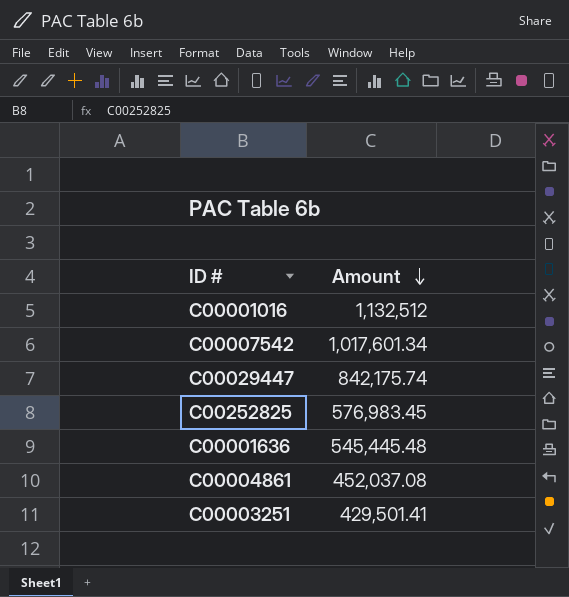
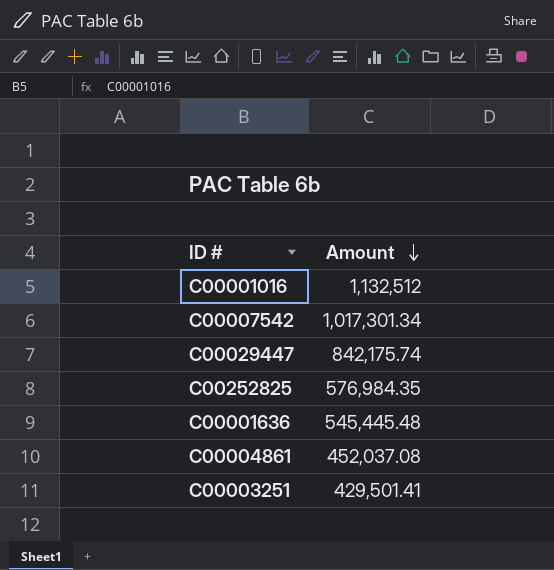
C00007542 | Amount: 1,017,601.34 -> 1,017,301.34
C00252825 | Amount: 576,983.45 -> 576,984.35

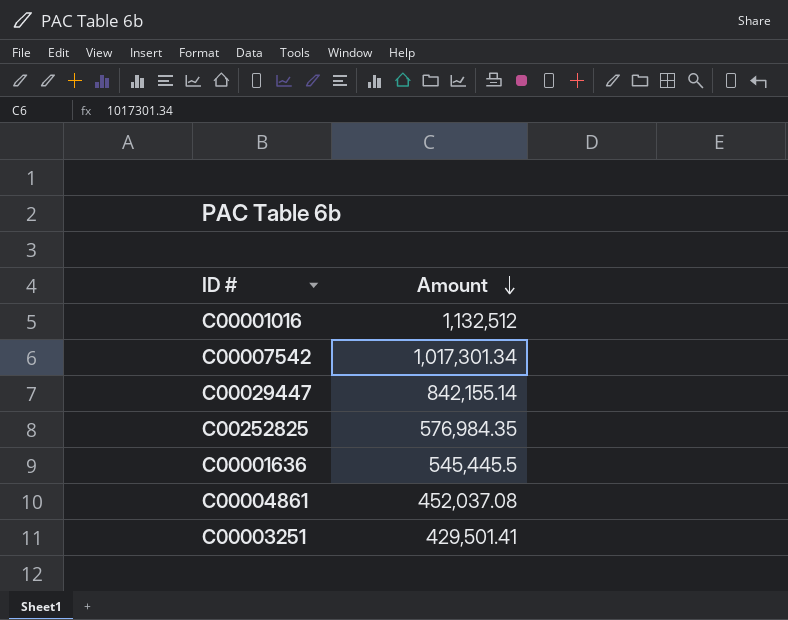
C00029447 | Amount: 842,175.74 -> 842,155.14
C00001636 | Amount: 545,445.48 -> 545,445.5

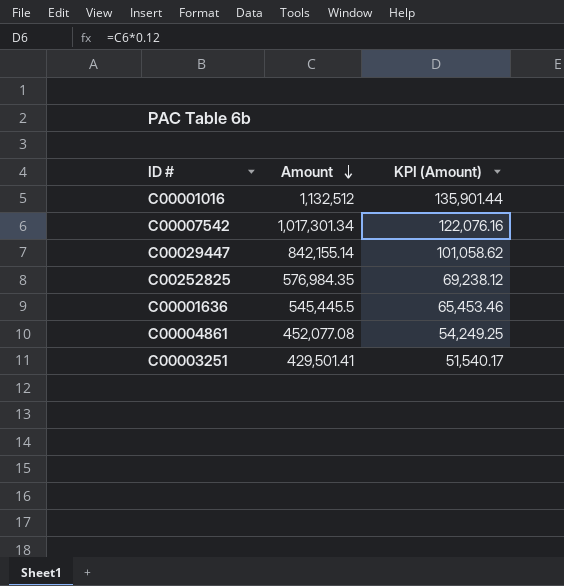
column KPI (Amount) | formula: none -> [Amount] * 0.12
C00004861 | Amount: 452,037.08 -> 452,077.08

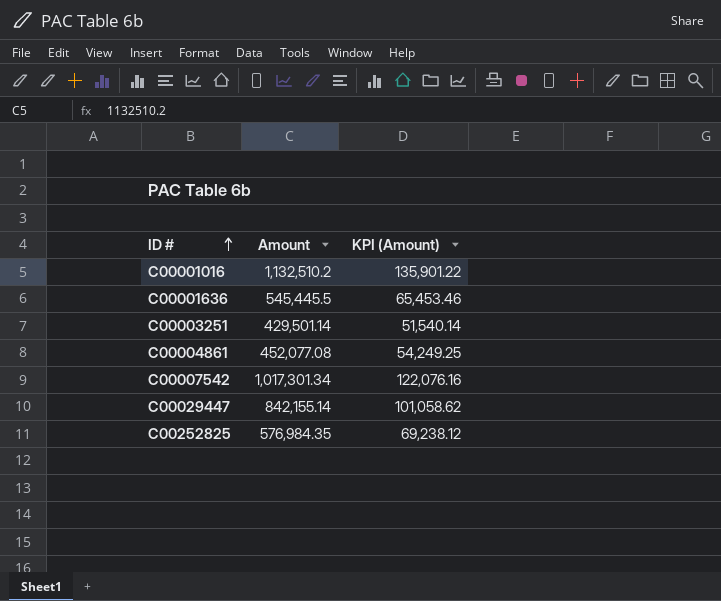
row order: Amount descending -> ID # ascending
C00001016 | Amount: 1,132,512 -> 1,132,510.2
C00001016 | KPI (Amount): 135,901.44 -> 135,901.22
C00003251 | Amount: 429,501.41 -> 429,501.14
C00003251 | KPI (Amount): 51,540.17 -> 51,540.14

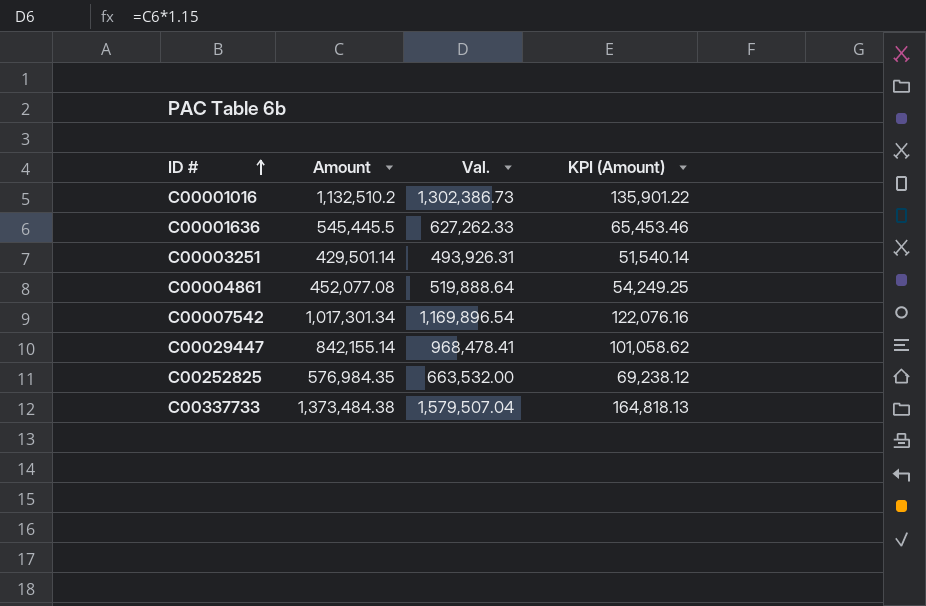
column Val. | formula: none -> [Amount] * 1.15
row C00337733: none -> 1,373,484.38 | 1,579,507.04 | 164,818.13

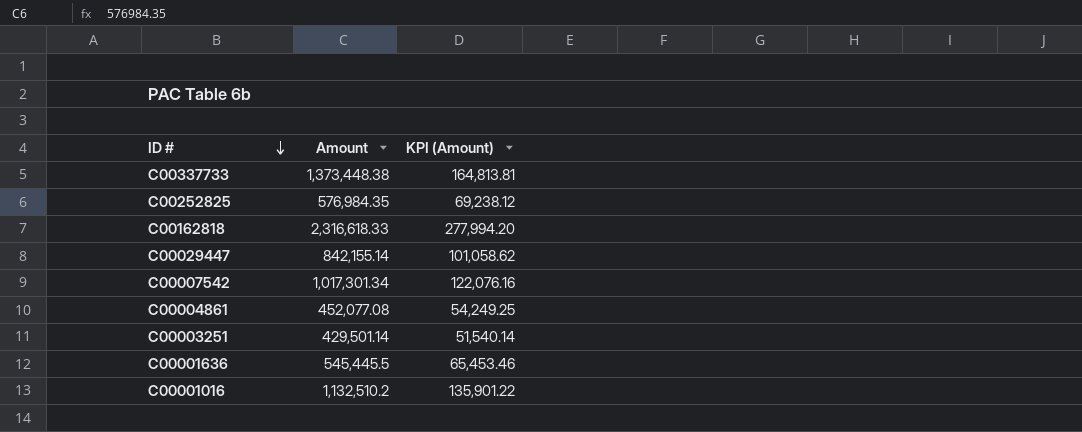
row order: ID # ascending -> ID # descending
column Val. | formula: [Amount] * 1.15 -> none
C00337733 | Amount: 1,373,484.38 -> 1,373,448.38
C00337733 | KPI (Amount): 164,818.13 -> 164,813.81
row C00162818: none -> 2,316,618.33 | 277,994.20

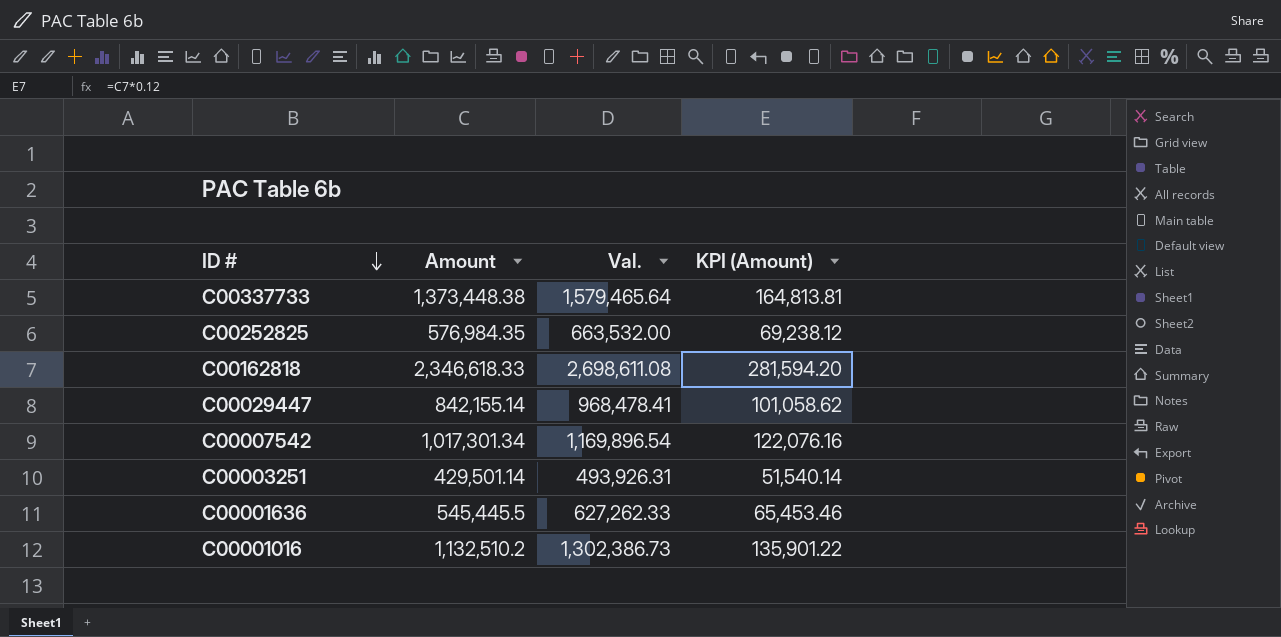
column Val. | formula: none -> [Amount] * 1.15
row C00004861: 452,077.08 | 54,249.25 -> none
C00162818 | Amount: 2,316,618.33 -> 2,346,618.33
C00162818 | KPI (Amount): 277,994.20 -> 281,594.20

